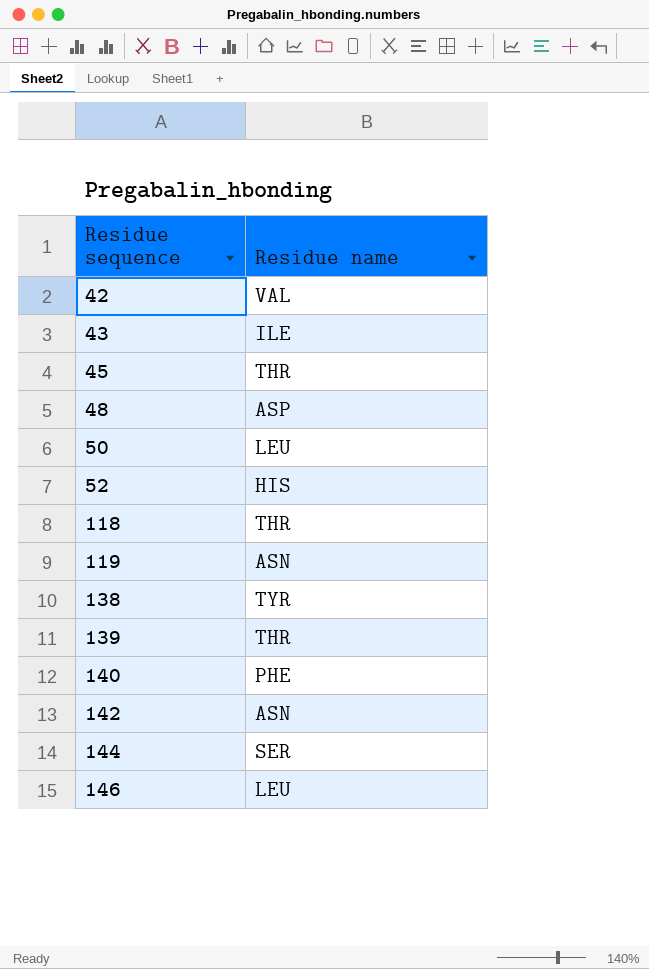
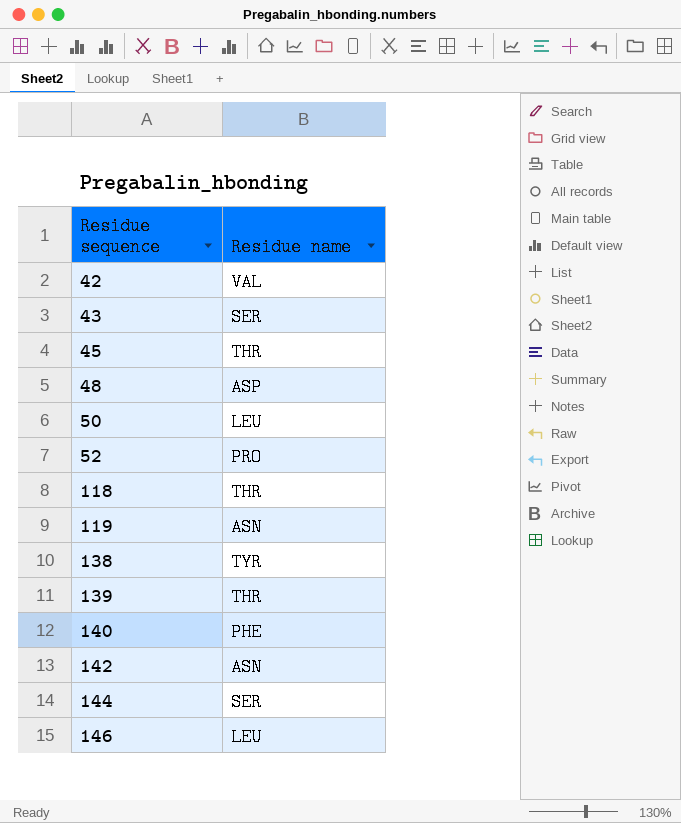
43 | Residue name: ILE -> SER
52 | Residue name: HIS -> PRO

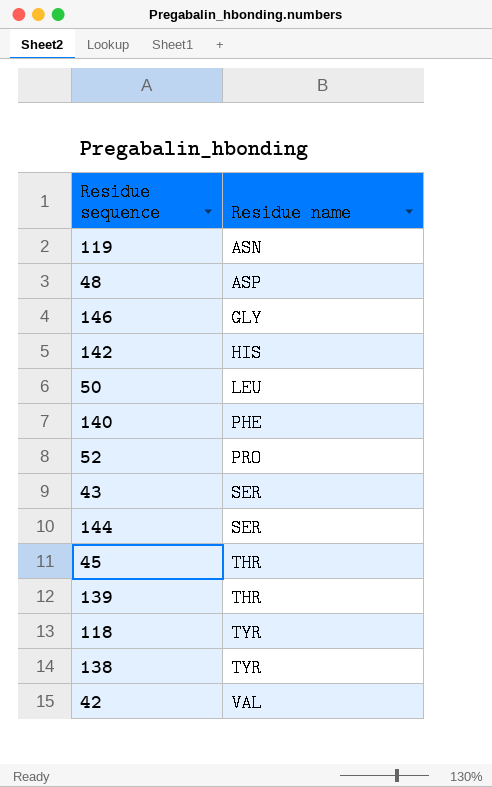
row order: Residue sequence ascending -> Residue name ascending
146 | Residue name: LEU -> GLY
142 | Residue name: ASN -> HIS
118 | Residue name: THR -> TYR

